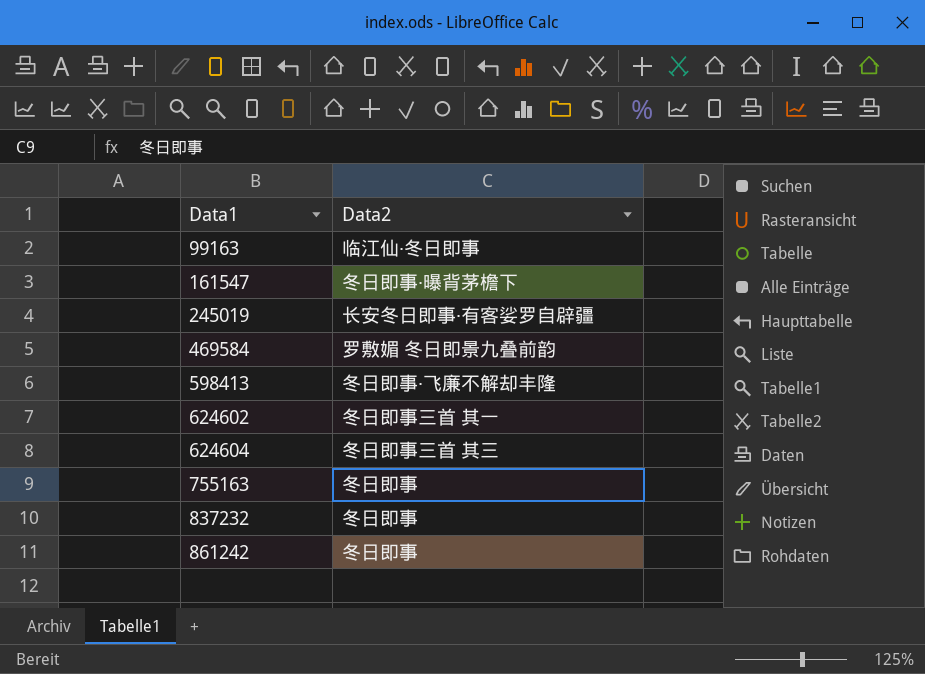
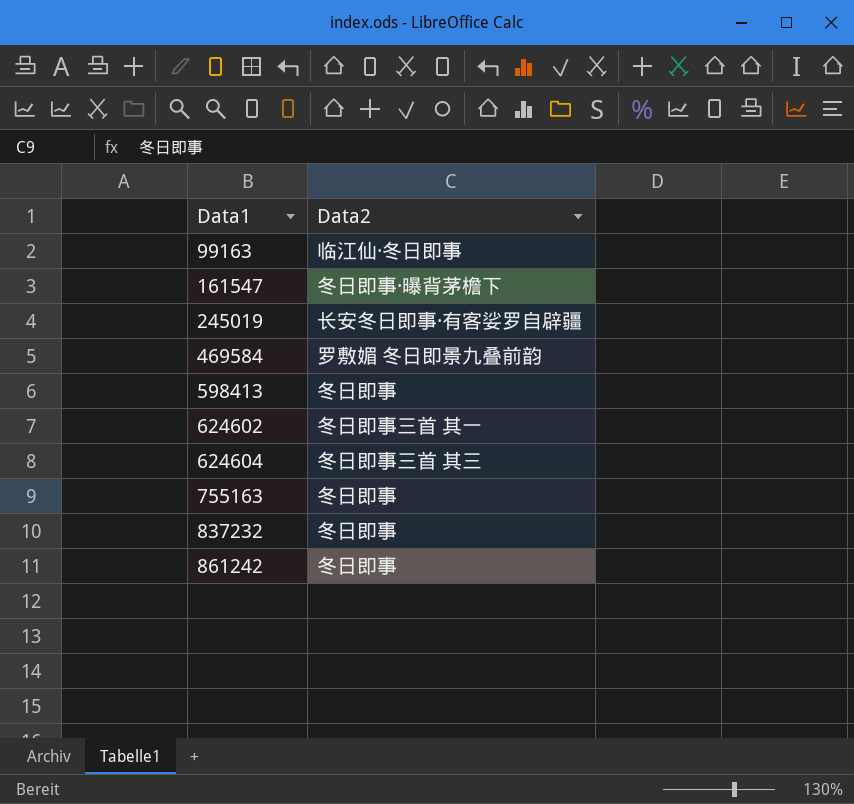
598413 | Data2: 冬日即事·飞廉不解却丰隆 -> 冬日即事

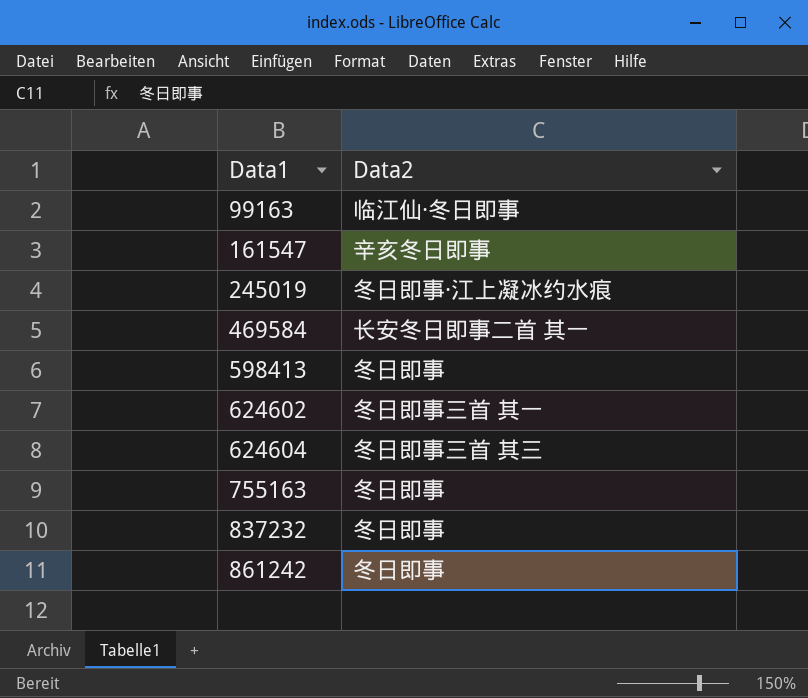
161547 | Data2: 冬日即事·曝背茅檐下 -> 辛亥冬日即事
245019 | Data2: 长安冬日即事·有客娑罗自辟疆 -> 冬日即事·江上凝冰约水痕
469584 | Data2: 罗敷媚 冬日即景九叠前韵 -> 长安冬日即事二首 其一

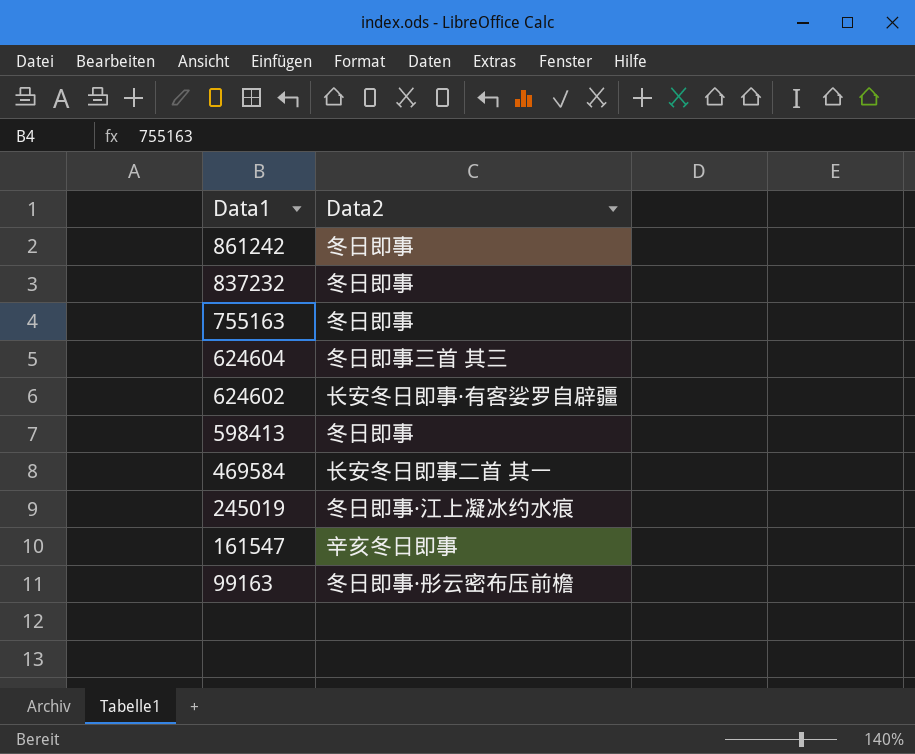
row order: Data1 ascending -> Data1 descending
624602 | Data2: 冬日即事三首 其一 -> 长安冬日即事·有客娑罗自辟疆
99163 | Data2: 临江仙·冬日即事 -> 冬日即事·彤云密布压前檐

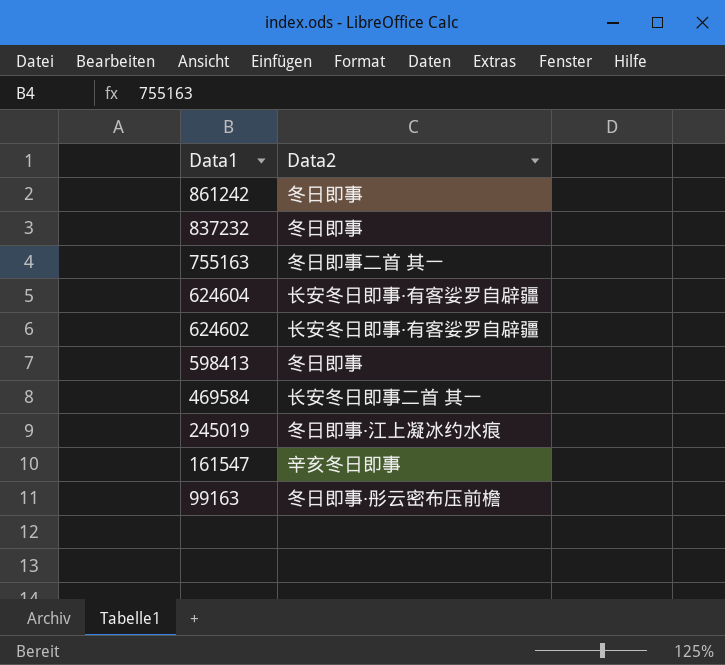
755163 | Data2: 冬日即事 -> 冬日即事二首 其一
624604 | Data2: 冬日即事三首 其三 -> 长安冬日即事·有客娑罗自辟疆

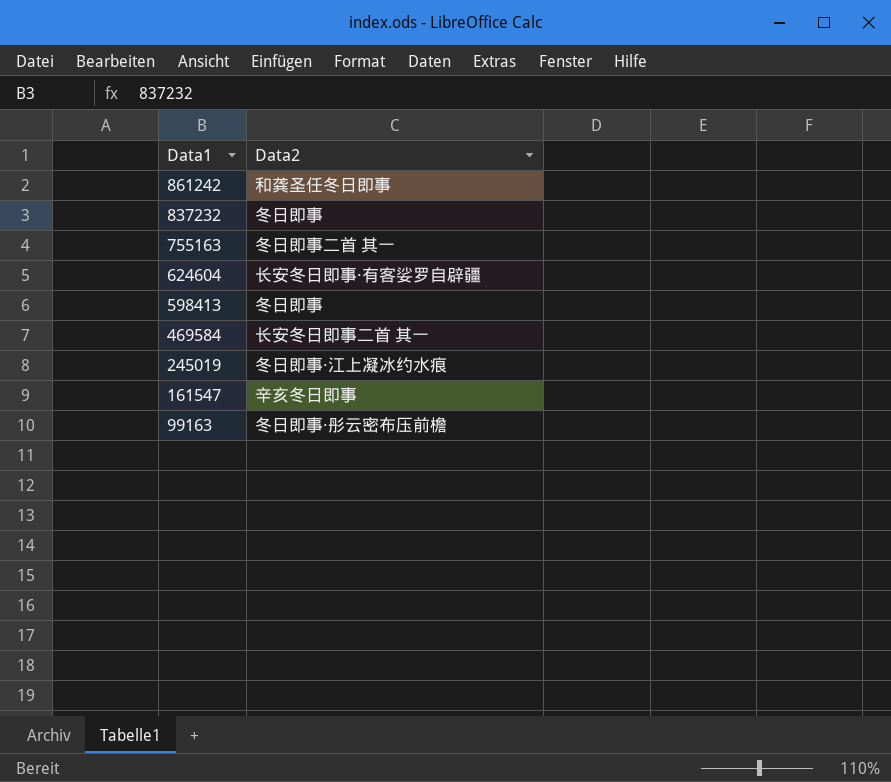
row 624602: 长安冬日即事·有客娑罗自辟疆 -> none
861242 | Data2: 冬日即事 -> 和龚圣任冬日即事

